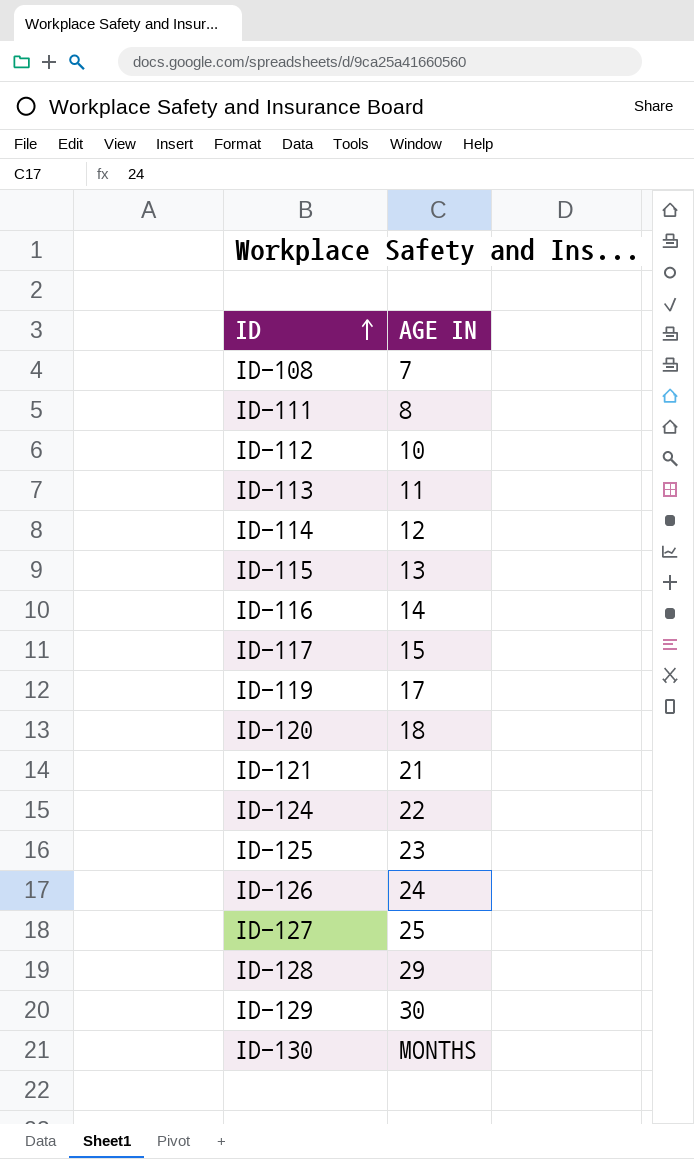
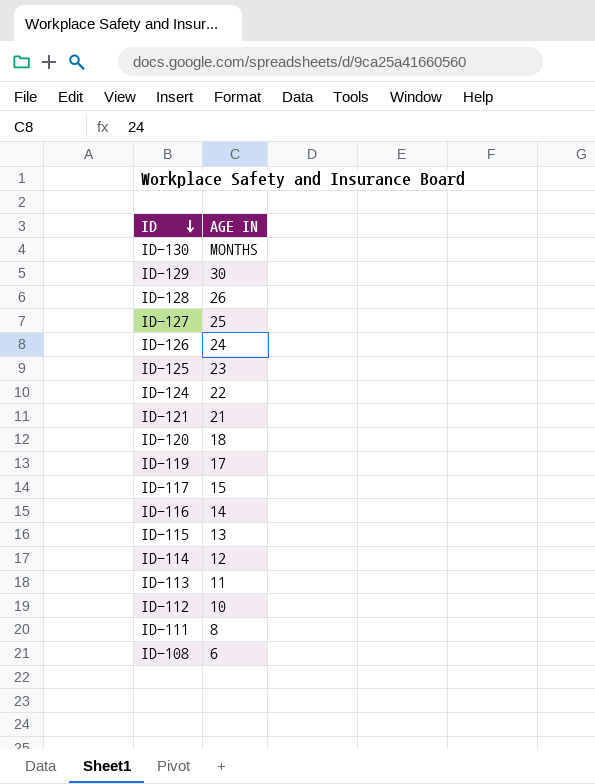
row order: ID ascending -> ID descending
ID-128 | AGE IN: 29 -> 26
ID-108 | AGE IN: 7 -> 6

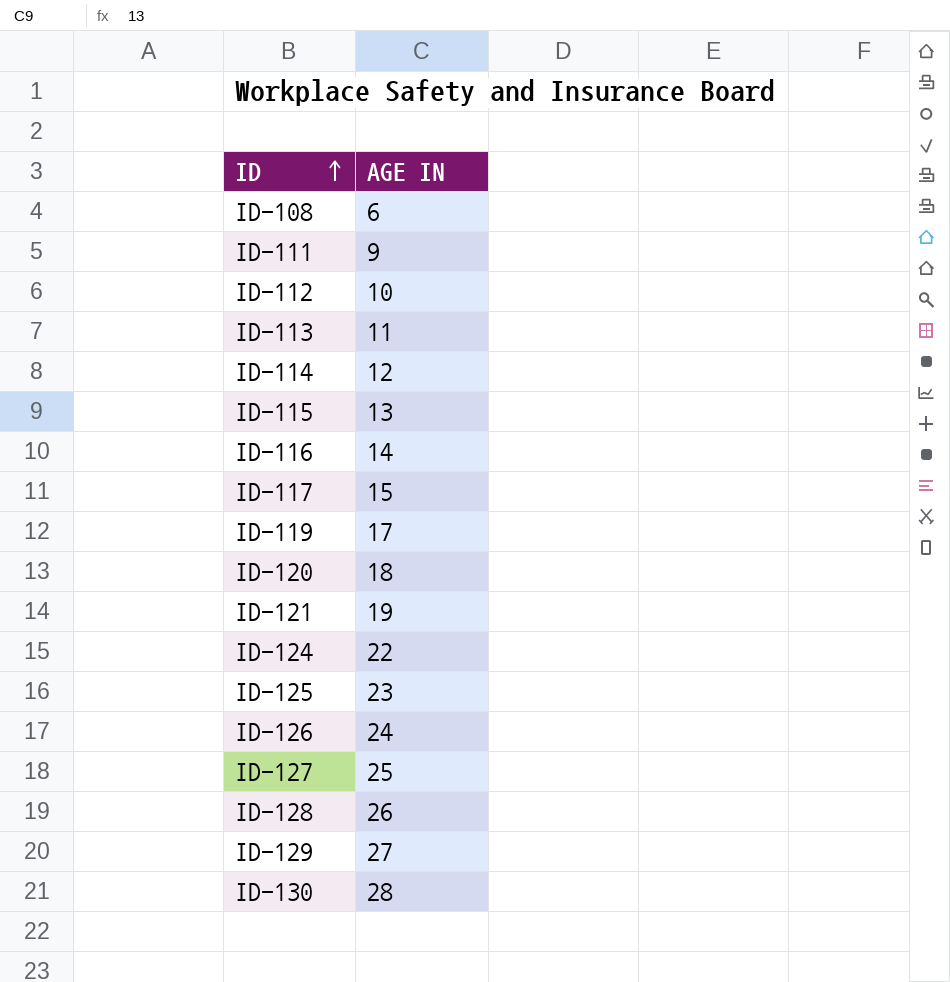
row order: ID descending -> ID ascending
ID-111 | AGE IN: 8 -> 9
ID-121 | AGE IN: 21 -> 19
ID-129 | AGE IN: 30 -> 27
ID-130 | AGE IN: MONTHS -> 28

